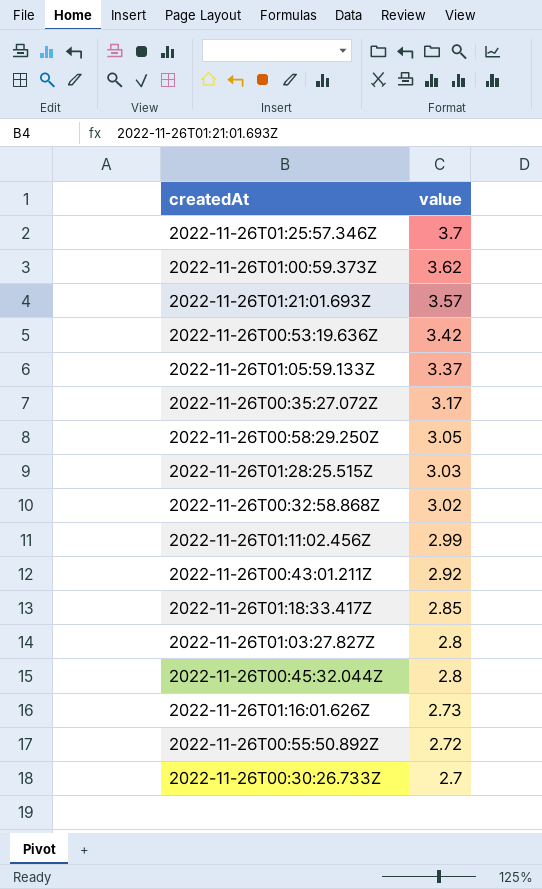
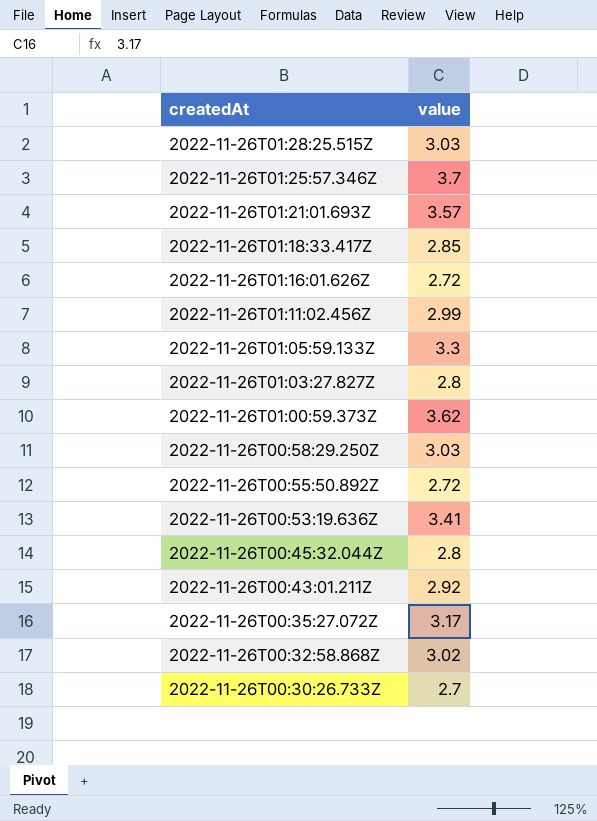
row order: value descending -> createdAt descending
2022-11-26T01:16:01.626Z | value: 2.73 -> 2.72
2022-11-26T01:05:59.133Z | value: 3.37 -> 3.3
2022-11-26T00:58:29.250Z | value: 3.05 -> 3.03
2022-11-26T00:53:19.636Z | value: 3.42 -> 3.41

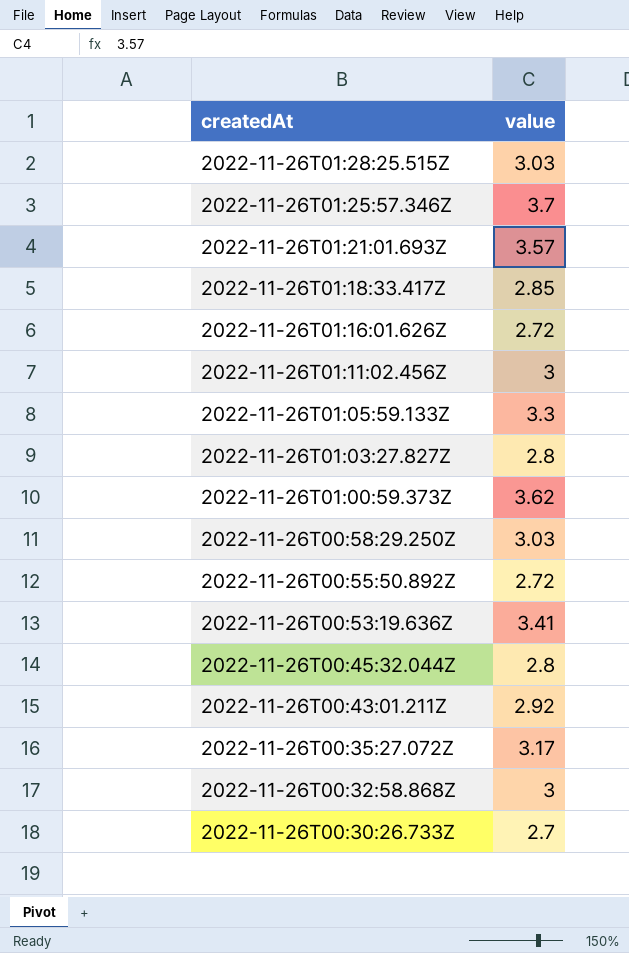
2022-11-26T01:11:02.456Z | value: 2.99 -> 3
2022-11-26T00:32:58.868Z | value: 3.02 -> 3

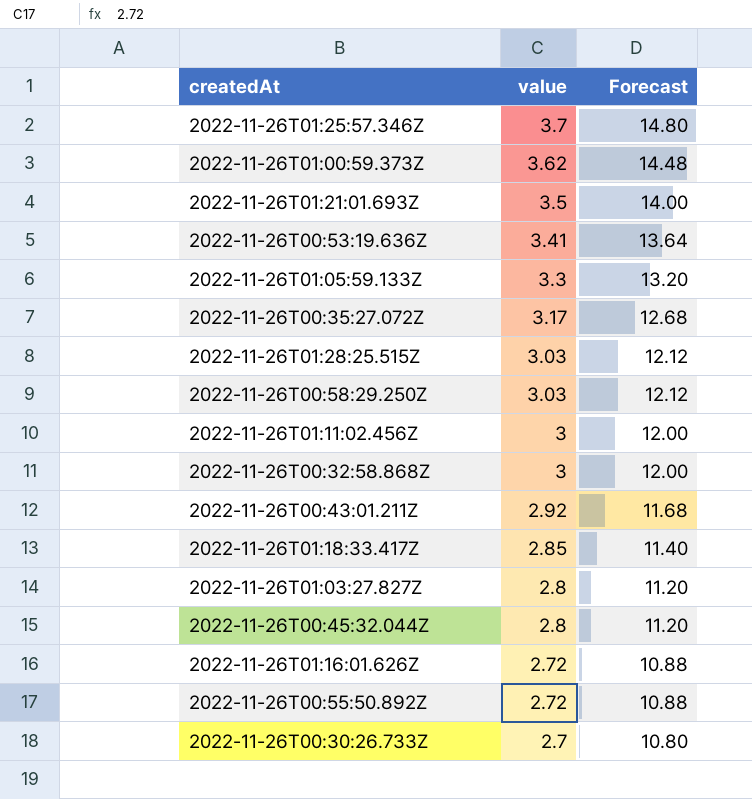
row order: createdAt descending -> value descending
column Forecast | formula: none -> [value] * 4
2022-11-26T01:21:01.693Z | value: 3.57 -> 3.5

